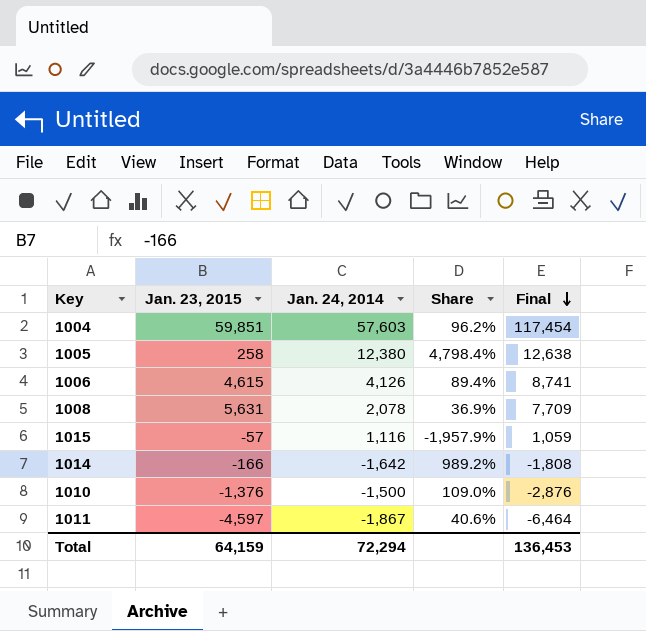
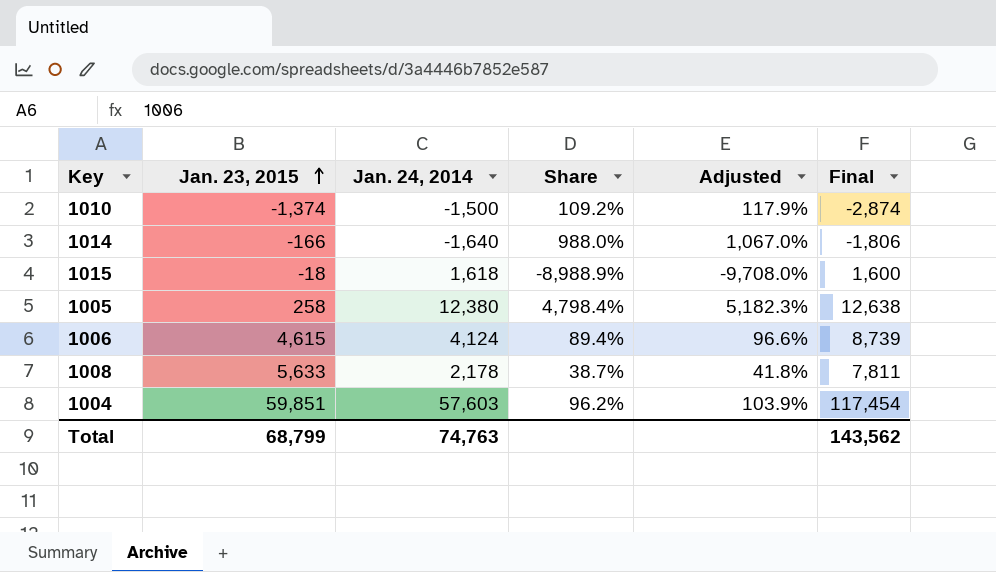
row order: Final descending -> Jan. 23, 2015 ascending
column Adjusted | formula: none -> [Share] * 1.08
row 1011: -4,597 | -1,867 | 40.6% | -6,464 -> none
1010 | Jan. 23, 2015: -1,376 -> -1,374
1010 | Share: 109.0% -> 109.2%
1010 | Final: -2,876 -> -2,874
1014 | Jan. 24, 2014: -1,642 -> -1,640
1014 | Share: 989.2% -> 988.0%
1014 | Final: -1,808 -> -1,806
1015 | Jan. 23, 2015: -57 -> -18
1015 | Jan. 24, 2014: 1,116 -> 1,618
1015 | Share: -1,957.9% -> -8,988.9%
1015 | Final: 1,059 -> 1,600
1006 | Jan. 24, 2014: 4,126 -> 4,124
1006 | Final: 8,741 -> 8,739
1008 | Jan. 23, 2015: 5,631 -> 5,633
1008 | Jan. 24, 2014: 2,078 -> 2,178
1008 | Share: 36.9% -> 38.7%
1008 | Final: 7,709 -> 7,811
Total | Jan. 23, 2015: 64,159 -> 68,799
Total | Jan. 24, 2014: 72,294 -> 74,763
Total | Final: 136,453 -> 143,562

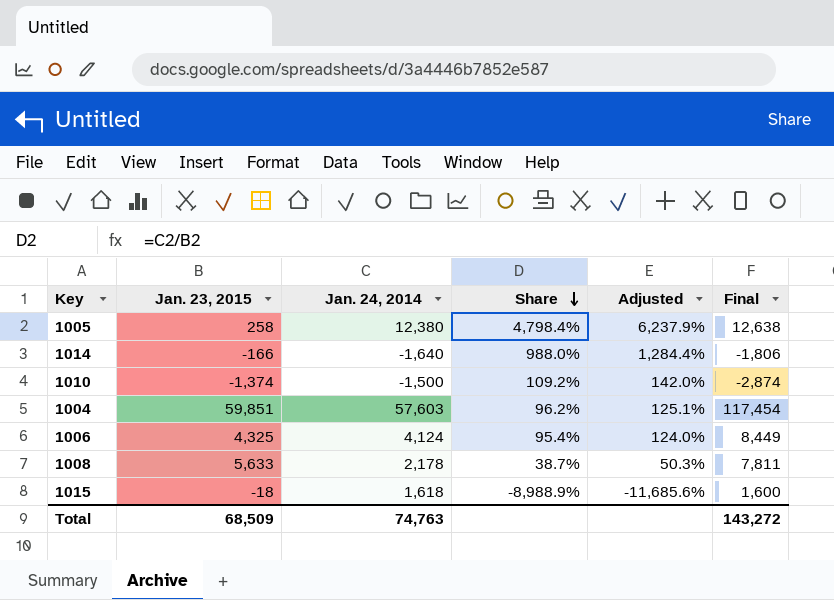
row order: Jan. 23, 2015 ascending -> Share descending
column Adjusted | formula: [Share] * 1.08 -> [Share] * 1.3
1006 | Jan. 23, 2015: 4,615 -> 4,325
1006 | Share: 89.4% -> 95.4%
1006 | Final: 8,739 -> 8,449
Total | Jan. 23, 2015: 68,799 -> 68,509
Total | Final: 143,562 -> 143,272

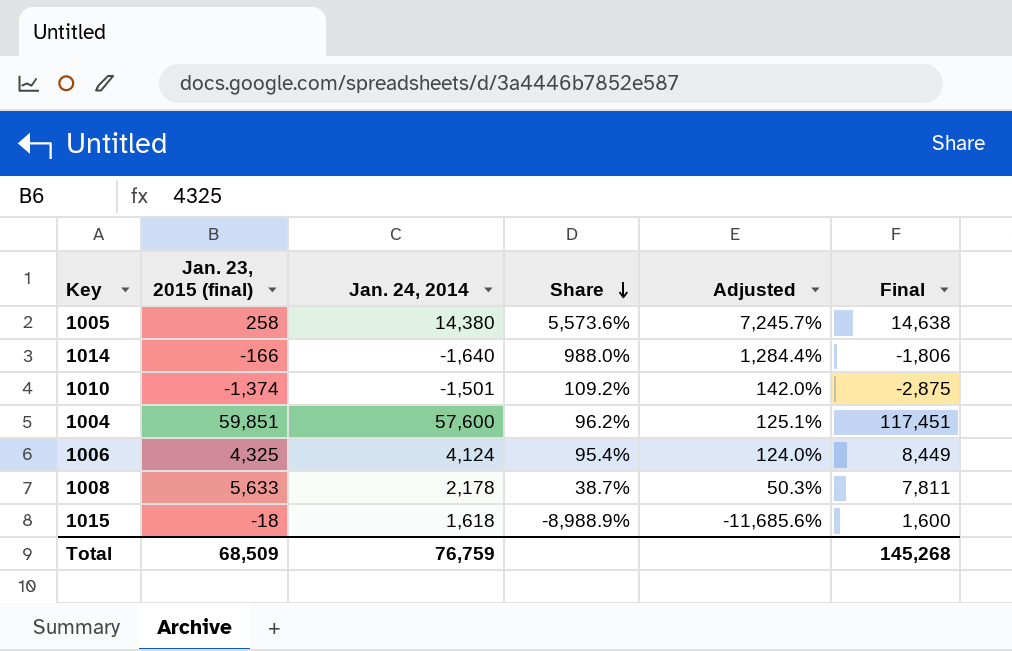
column name: Jan. 23, 2015 -> Jan. 23, 2015 (final)
1005 | Jan. 24, 2014: 12,380 -> 14,380
1005 | Share: 4,798.4% -> 5,573.6%
1005 | Adjusted: 6,237.9% -> 7,245.7%
1005 | Final: 12,638 -> 14,638
1010 | Jan. 24, 2014: -1,500 -> -1,501
1010 | Final: -2,874 -> -2,875
1004 | Jan. 24, 2014: 57,603 -> 57,600
1004 | Final: 117,454 -> 117,451
Total | Jan. 24, 2014: 74,763 -> 76,759
Total | Final: 143,272 -> 145,268

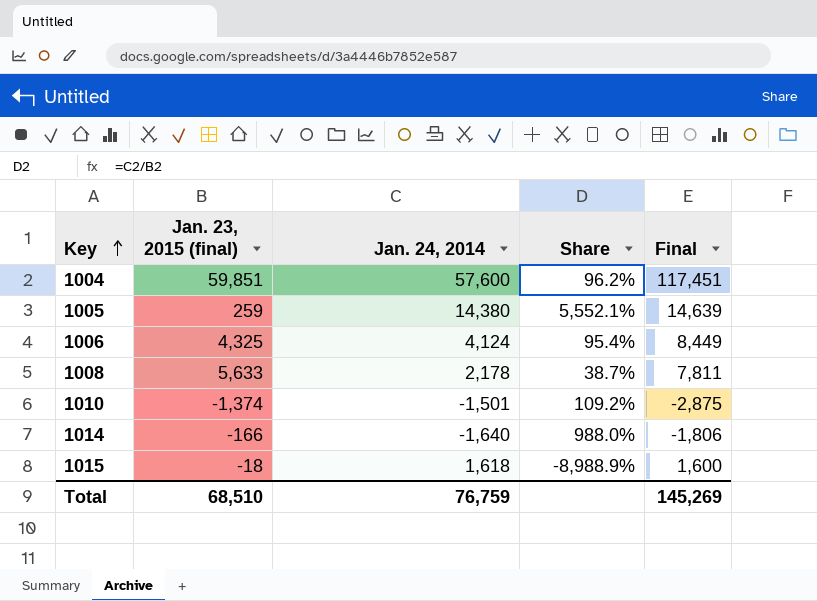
row order: Share descending -> Key ascending
column Adjusted | formula: [Share] * 1.3 -> none
1005 | Jan. 23, 2015 (final): 258 -> 259
1005 | Share: 5,573.6% -> 5,552.1%
1005 | Final: 14,638 -> 14,639
Total | Jan. 23, 2015 (final): 68,509 -> 68,510
Total | Final: 145,268 -> 145,269

